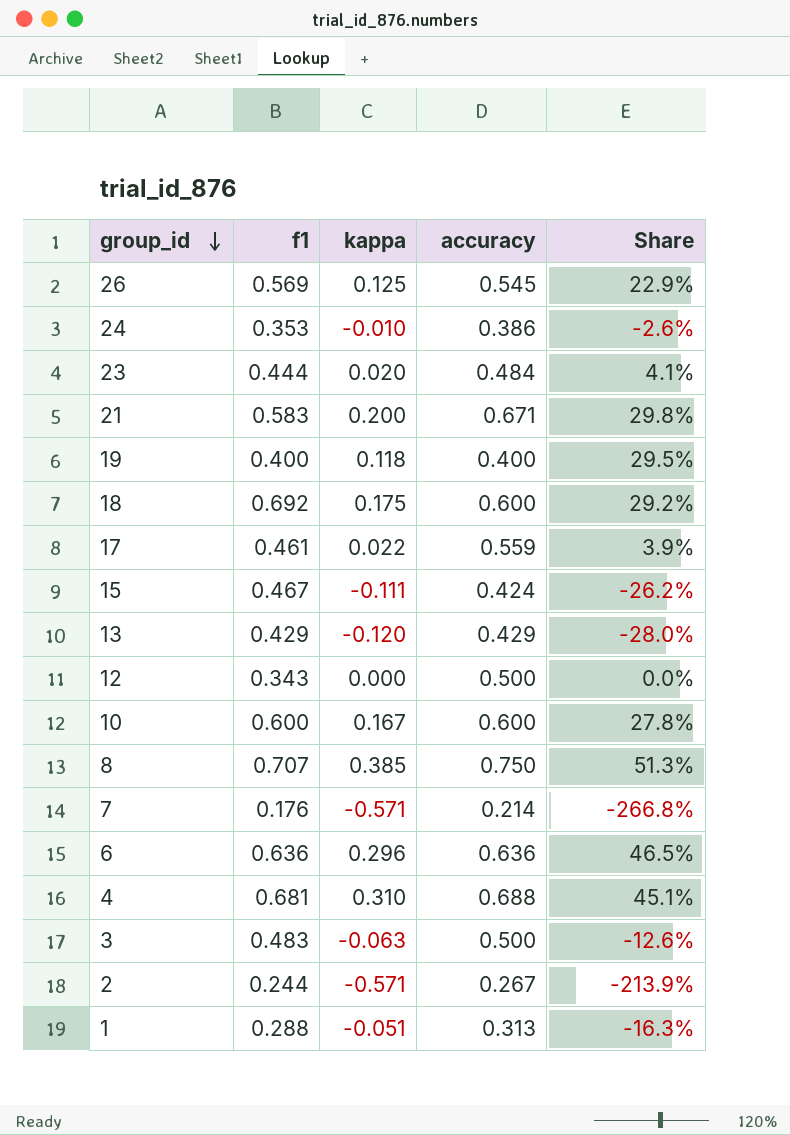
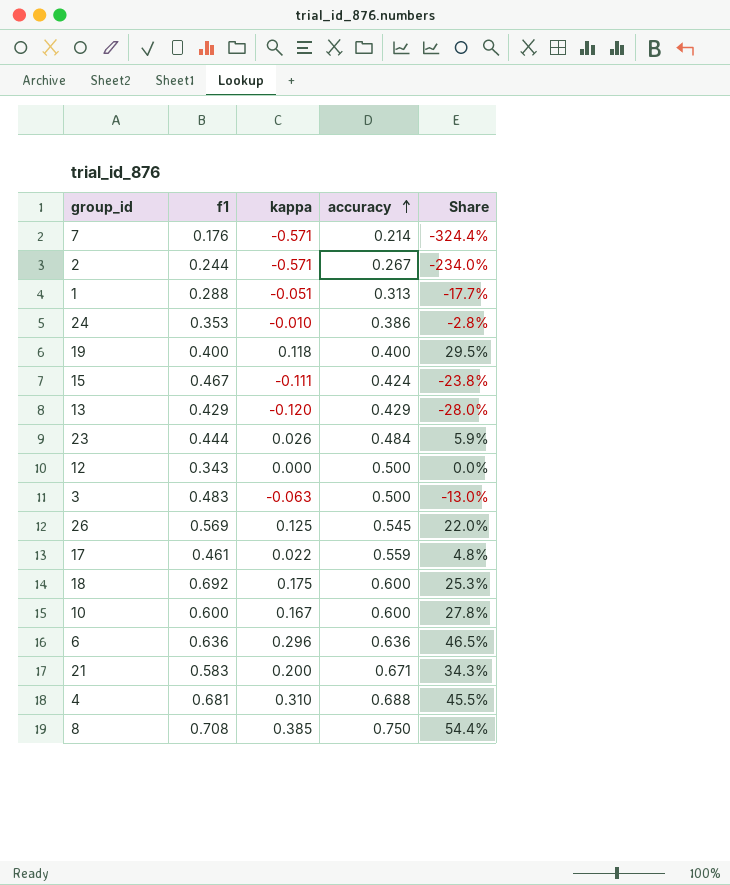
row order: group_id descending -> accuracy ascending
column Share | formula: [kappa] / [accuracy] -> [kappa] / [f1]
23 | kappa: 0.020 -> 0.026
8 | f1: 0.707 -> 0.708

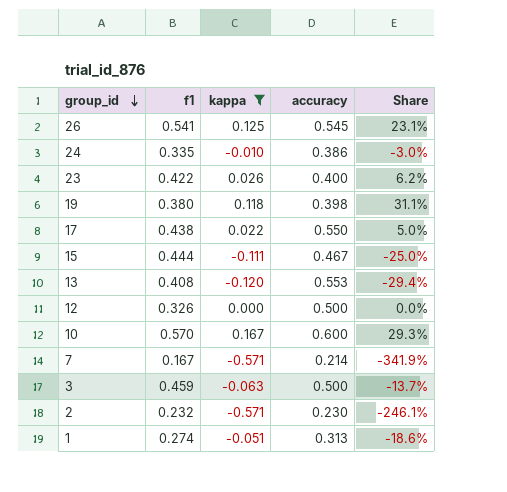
filter: none -> kappa <= 0.167
row order: accuracy ascending -> group_id descending
26 | f1: 0.569 -> 0.541
26 | Share: 22.0% -> 23.1%
24 | f1: 0.353 -> 0.335
24 | Share: -2.8% -> -3.0%
23 | f1: 0.444 -> 0.422
23 | accuracy: 0.484 -> 0.400
23 | Share: 5.9% -> 6.2%
19 | f1: 0.400 -> 0.380
19 | accuracy: 0.400 -> 0.398
19 | Share: 29.5% -> 31.1%
17 | f1: 0.461 -> 0.438
17 | accuracy: 0.559 -> 0.550
17 | Share: 4.8% -> 5.0%
15 | f1: 0.467 -> 0.444
15 | accuracy: 0.424 -> 0.467
15 | Share: -23.8% -> -25.0%
13 | f1: 0.429 -> 0.408
13 | accuracy: 0.429 -> 0.553
13 | Share: -28.0% -> -29.4%
12 | f1: 0.343 -> 0.326
10 | f1: 0.600 -> 0.570
10 | Share: 27.8% -> 29.3%
7 | f1: 0.176 -> 0.167
7 | Share: -324.4% -> -341.9%
3 | f1: 0.483 -> 0.459
3 | Share: -13.0% -> -13.7%
2 | f1: 0.244 -> 0.232
2 | accuracy: 0.267 -> 0.230
2 | Share: -234.0% -> -246.1%
1 | f1: 0.288 -> 0.274
1 | Share: -17.7% -> -18.6%

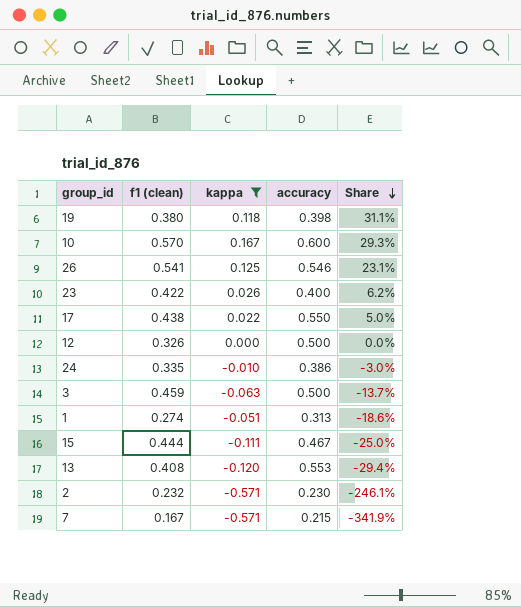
row order: group_id descending -> Share descending
column name: f1 -> f1 (clean)
26 | accuracy: 0.545 -> 0.546
7 | accuracy: 0.214 -> 0.215

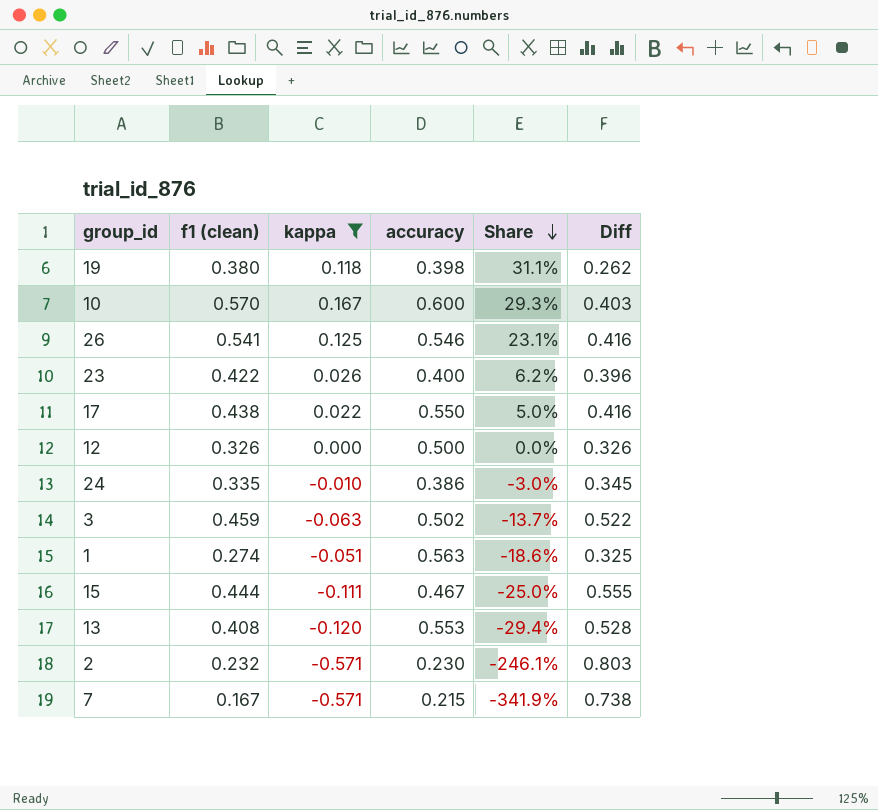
column Diff | formula: none -> [f1 (clean)] - [kappa]
3 | accuracy: 0.500 -> 0.502
1 | accuracy: 0.313 -> 0.563

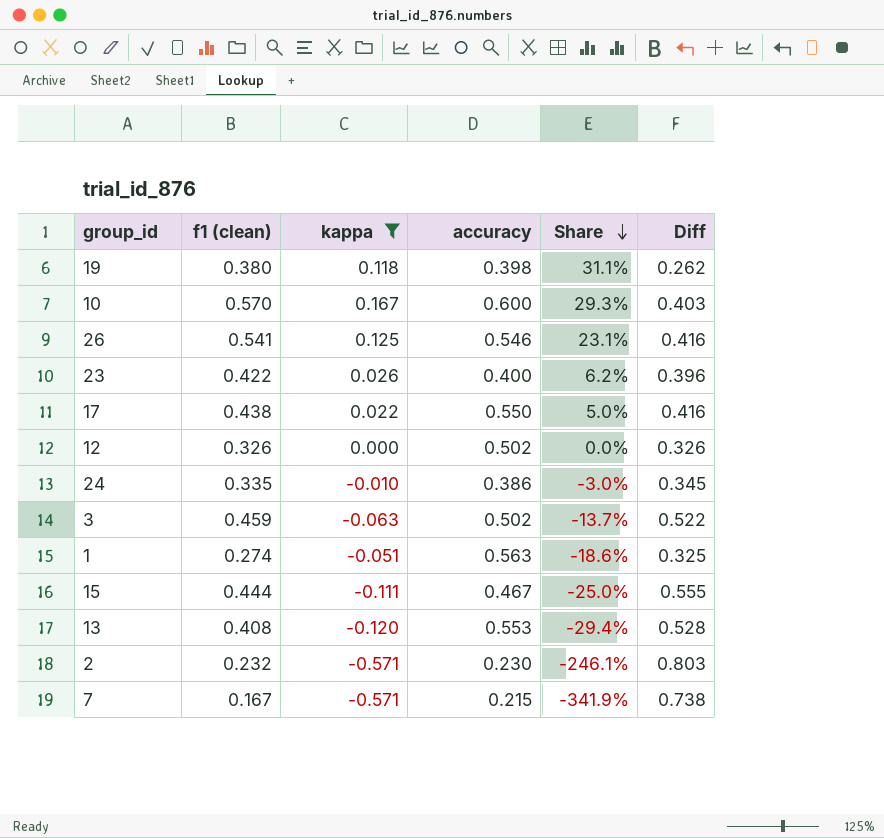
12 | accuracy: 0.500 -> 0.502

